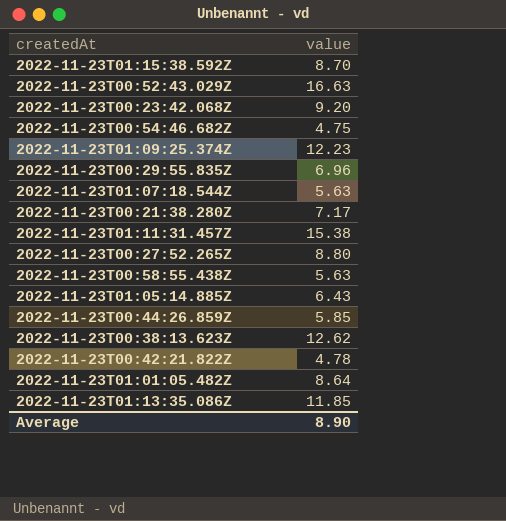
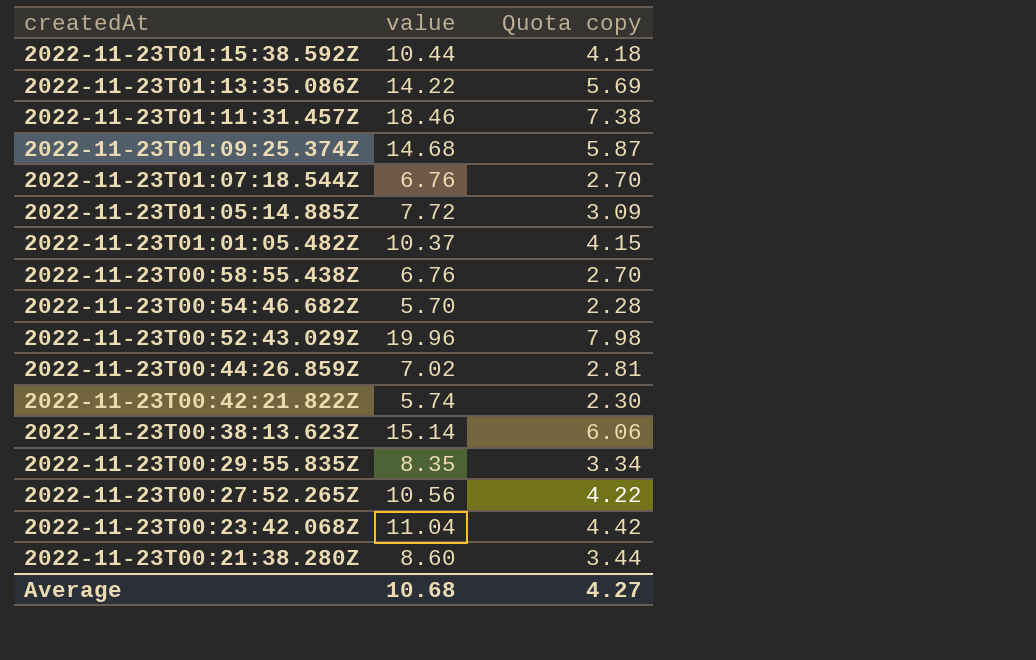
row order: none -> createdAt descending
column Quota copy | formula: none -> [value] * 0.4
2022-11-23T01:15:38.592Z | value: 8.70 -> 10.44
2022-11-23T01:13:35.086Z | value: 11.85 -> 14.22
2022-11-23T01:11:31.457Z | value: 15.38 -> 18.46
2022-11-23T01:09:25.374Z | value: 12.23 -> 14.68
2022-11-23T01:07:18.544Z | value: 5.63 -> 6.76
2022-11-23T01:05:14.885Z | value: 6.43 -> 7.72
2022-11-23T01:01:05.482Z | value: 8.64 -> 10.37
2022-11-23T00:58:55.438Z | value: 5.63 -> 6.76
2022-11-23T00:54:46.682Z | value: 4.75 -> 5.70
2022-11-23T00:52:43.029Z | value: 16.63 -> 19.96
2022-11-23T00:44:26.859Z | value: 5.85 -> 7.02
2022-11-23T00:42:21.822Z | value: 4.78 -> 5.74
2022-11-23T00:38:13.623Z | value: 12.62 -> 15.14
2022-11-23T00:29:55.835Z | value: 6.96 -> 8.35
2022-11-23T00:27:52.265Z | value: 8.80 -> 10.56
2022-11-23T00:23:42.068Z | value: 9.20 -> 11.04
2022-11-23T00:21:38.280Z | value: 7.17 -> 8.60
Average | value: 8.90 -> 10.68

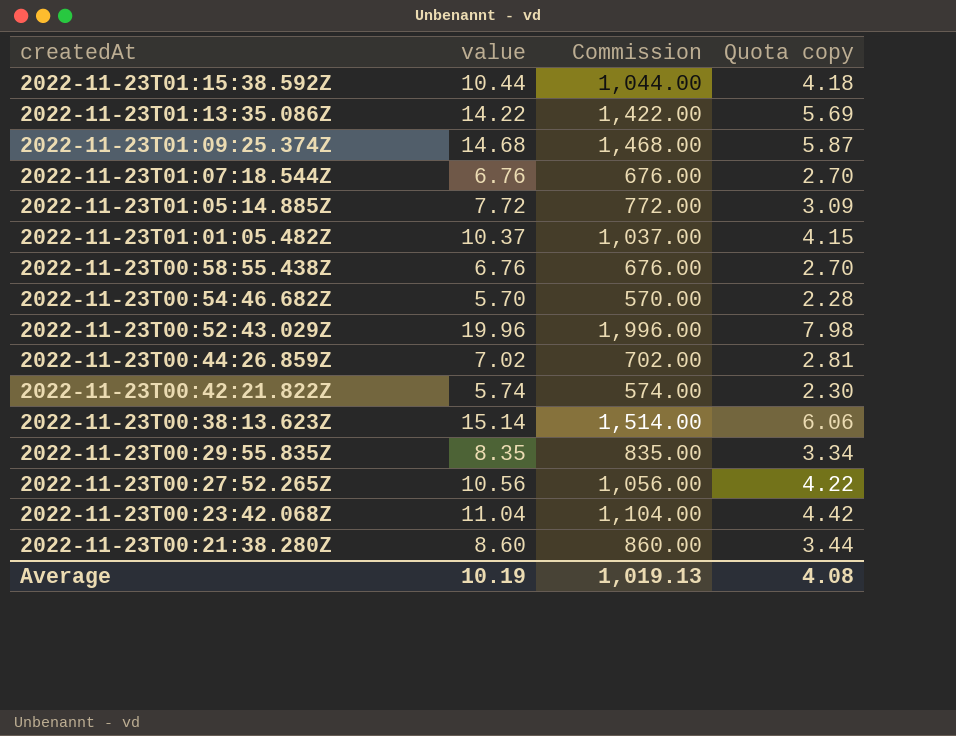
column Commission | formula: none -> [value] * 100
row 2022-11-23T01:11:31.457Z: 18.46 | 7.38 -> none
Average | value: 10.68 -> 10.19
Average | Quota copy: 4.27 -> 4.08

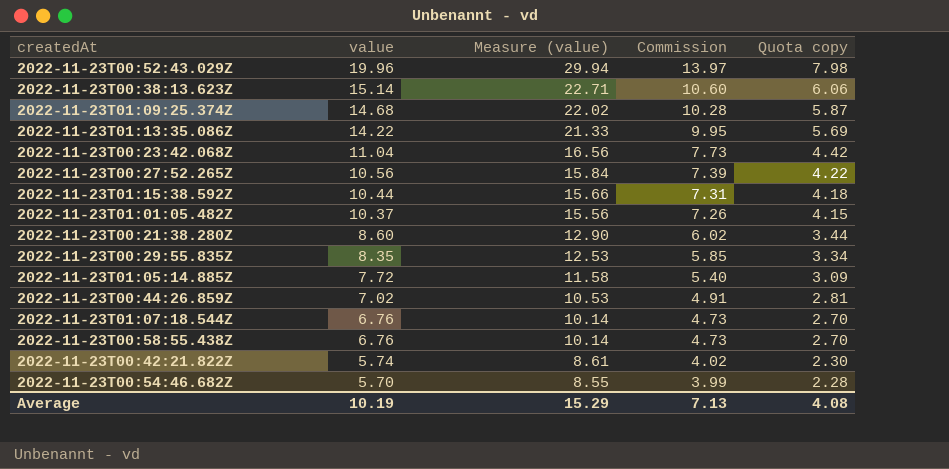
row order: createdAt descending -> value descending
column Measure (value) | formula: none -> [value] * 1.5
column Commission | formula: [value] * 100 -> [value] * 0.7
Average | Commission: 1,019.13 -> 7.13

